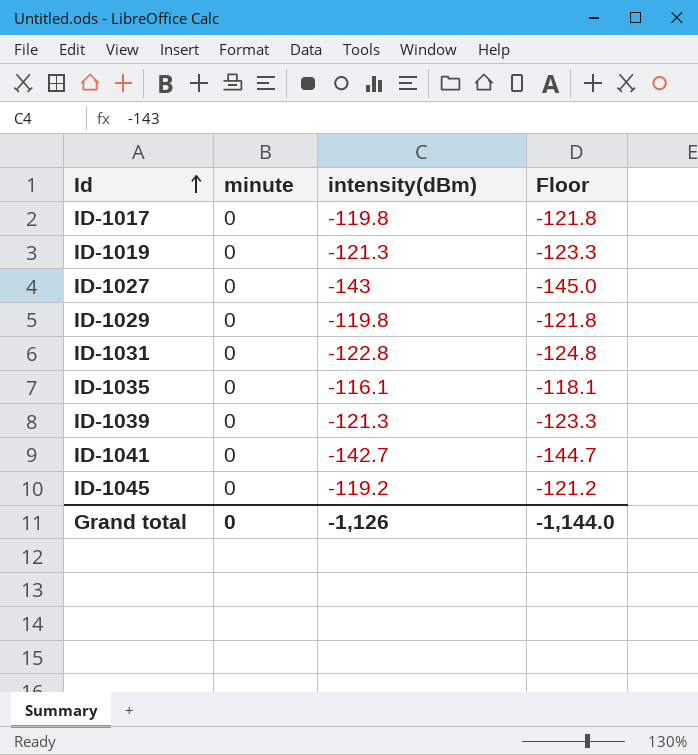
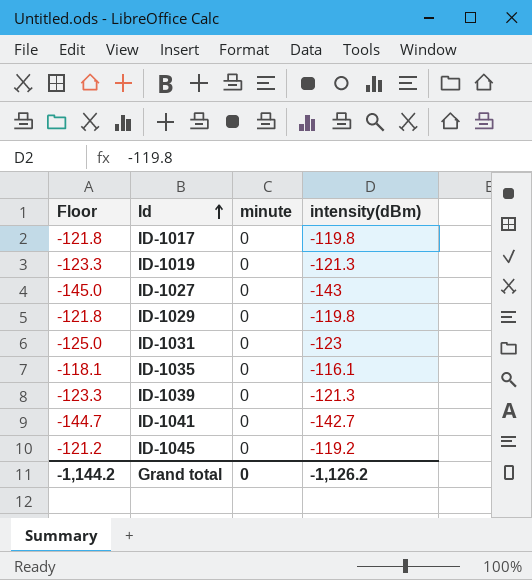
column Floor | position: 4 -> 1
ID-1031 | Floor: -124.8 -> -125.0
ID-1031 | intensity(dBm): -122.8 -> -123
Grand total | Floor: -1,144.0 -> -1,144.2
Grand total | intensity(dBm): -1,126 -> -1,126.2

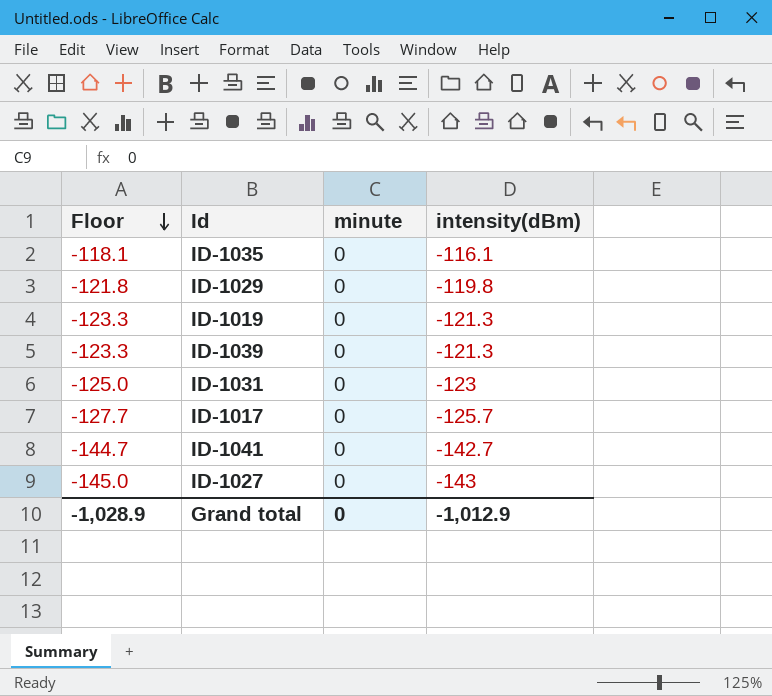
row order: Id ascending -> Floor descending
row ID-1045: -121.2 | 0 | -119.2 -> none
ID-1017 | Floor: -121.8 -> -127.7
ID-1017 | intensity(dBm): -119.8 -> -125.7
Grand total | Floor: -1,144.2 -> -1,028.9
Grand total | intensity(dBm): -1,126.2 -> -1,012.9

